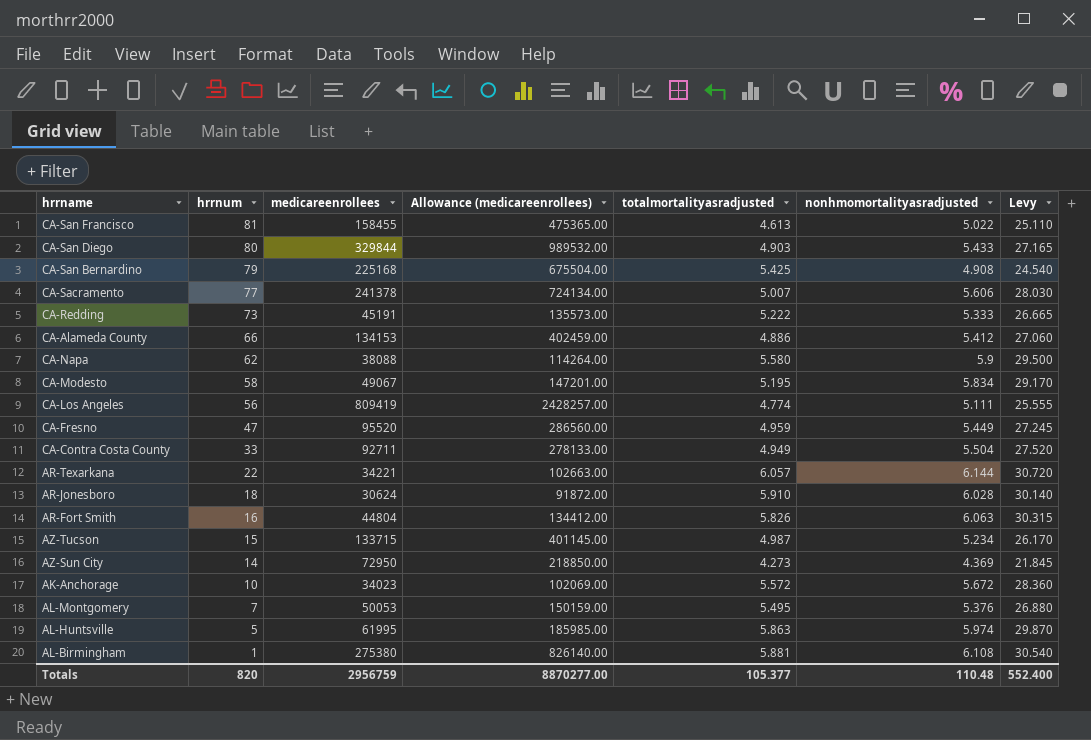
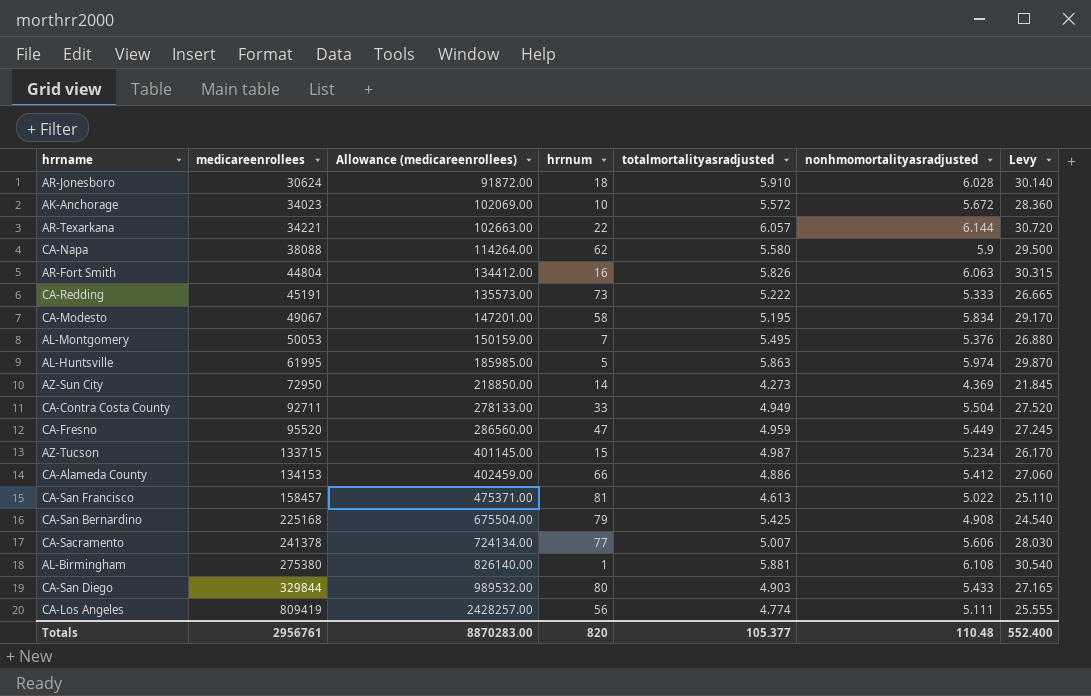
row order: hrrnum descending -> medicareenrollees ascending
column hrrnum | position: 2 -> 4
CA-San Francisco | medicareenrollees: 158455 -> 158457
CA-San Francisco | Allowance (medicareenrollees): 475365.00 -> 475371.00
Totals | medicareenrollees: 2956759 -> 2956761
Totals | Allowance (medicareenrollees): 8870277.00 -> 8870283.00

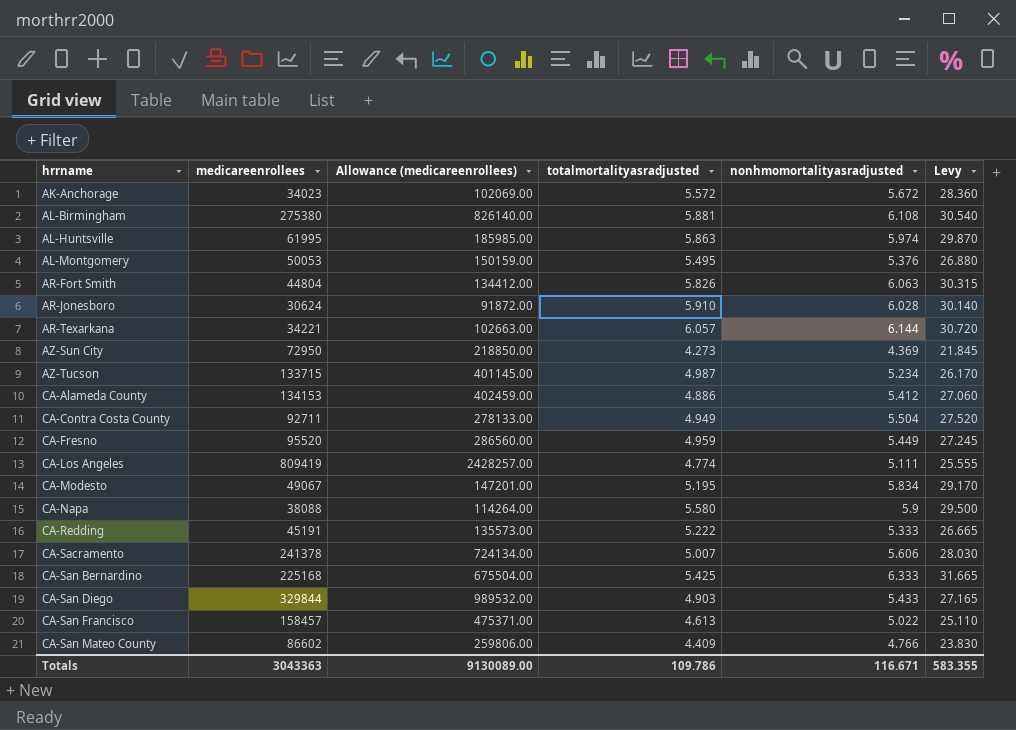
row order: medicareenrollees ascending -> hrrname ascending
column hrrnum | position: 4 -> none
CA-San Bernardino | nonhmomortalityasradjusted: 4.908 -> 6.333
CA-San Bernardino | Levy: 24.540 -> 31.665
row CA-San Mateo County: none -> 86602 | 259806.00 | 4.409 | 4.766 | 23.830
Totals | medicareenrollees: 2956761 -> 3043363
Totals | Allowance (medicareenrollees): 8870283.00 -> 9130089.00
Totals | totalmortalityasradjusted: 105.377 -> 109.786
Totals | nonhmomortalityasradjusted: 110.48 -> 116.671
Totals | Levy: 552.400 -> 583.355

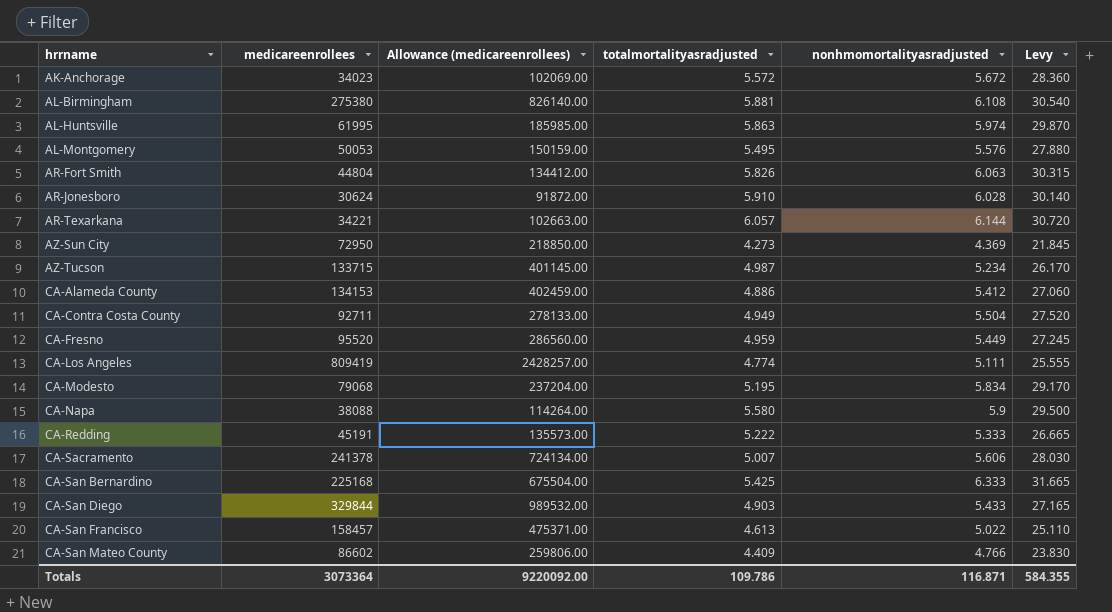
AL-Montgomery | nonhmomortalityasradjusted: 5.376 -> 5.576
AL-Montgomery | Levy: 26.880 -> 27.880
CA-Modesto | medicareenrollees: 49067 -> 79068
CA-Modesto | Allowance (medicareenrollees): 147201.00 -> 237204.00
Totals | medicareenrollees: 3043363 -> 3073364
Totals | Allowance (medicareenrollees): 9130089.00 -> 9220092.00
Totals | nonhmomortalityasradjusted: 116.671 -> 116.871
Totals | Levy: 583.355 -> 584.355

